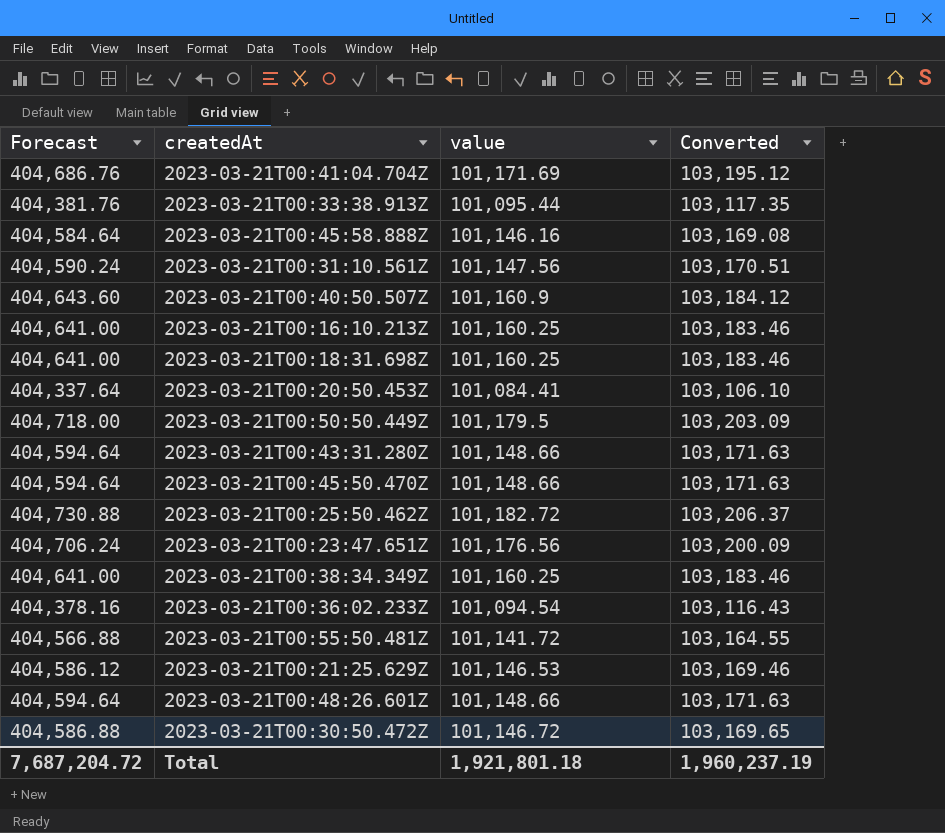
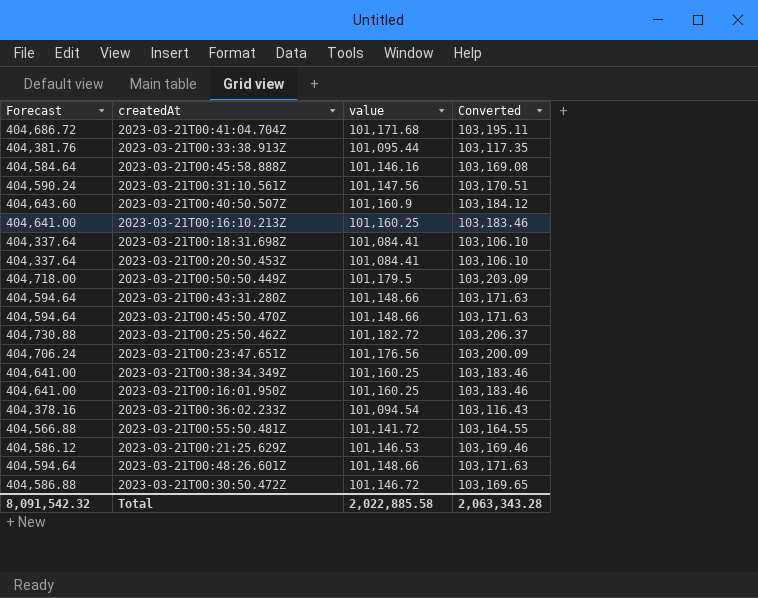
2023-03-21T00:41:04.704Z | Forecast: 404,686.76 -> 404,686.72
2023-03-21T00:41:04.704Z | value: 101,171.69 -> 101,171.68
2023-03-21T00:41:04.704Z | Converted: 103,195.12 -> 103,195.11
2023-03-21T00:18:31.698Z | Forecast: 404,641.00 -> 404,337.64
2023-03-21T00:18:31.698Z | value: 101,160.25 -> 101,084.41
2023-03-21T00:18:31.698Z | Converted: 103,183.46 -> 103,106.10
row 2023-03-21T00:16:01.950Z: none -> 404,641.00 | 101,160.25 | 103,183.46
Total | Forecast: 7,687,204.72 -> 8,091,542.32
Total | value: 1,921,801.18 -> 2,022,885.58
Total | Converted: 1,960,237.19 -> 2,063,343.28

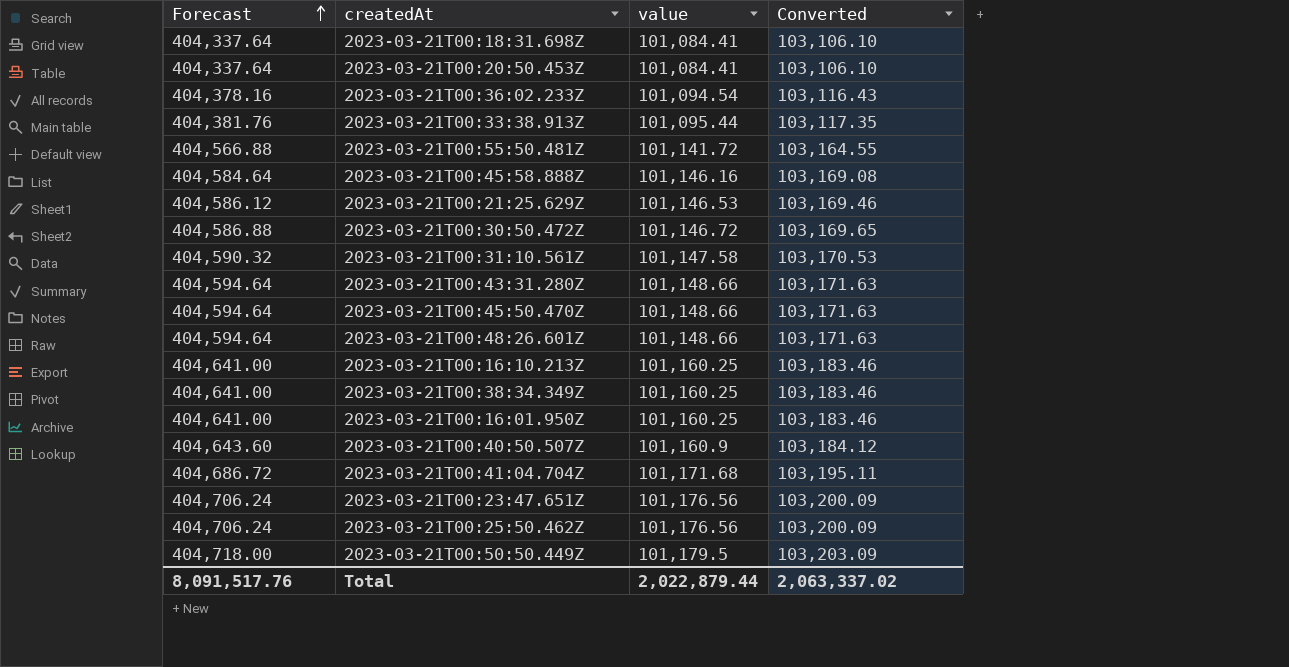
row order: none -> Forecast ascending
2023-03-21T00:31:10.561Z | Forecast: 404,590.24 -> 404,590.32
2023-03-21T00:31:10.561Z | value: 101,147.56 -> 101,147.58
2023-03-21T00:31:10.561Z | Converted: 103,170.51 -> 103,170.53
2023-03-21T00:25:50.462Z | Forecast: 404,730.88 -> 404,706.24
2023-03-21T00:25:50.462Z | value: 101,182.72 -> 101,176.56
2023-03-21T00:25:50.462Z | Converted: 103,206.37 -> 103,200.09
Total | Forecast: 8,091,542.32 -> 8,091,517.76
Total | value: 2,022,885.58 -> 2,022,879.44
Total | Converted: 2,063,343.28 -> 2,063,337.02

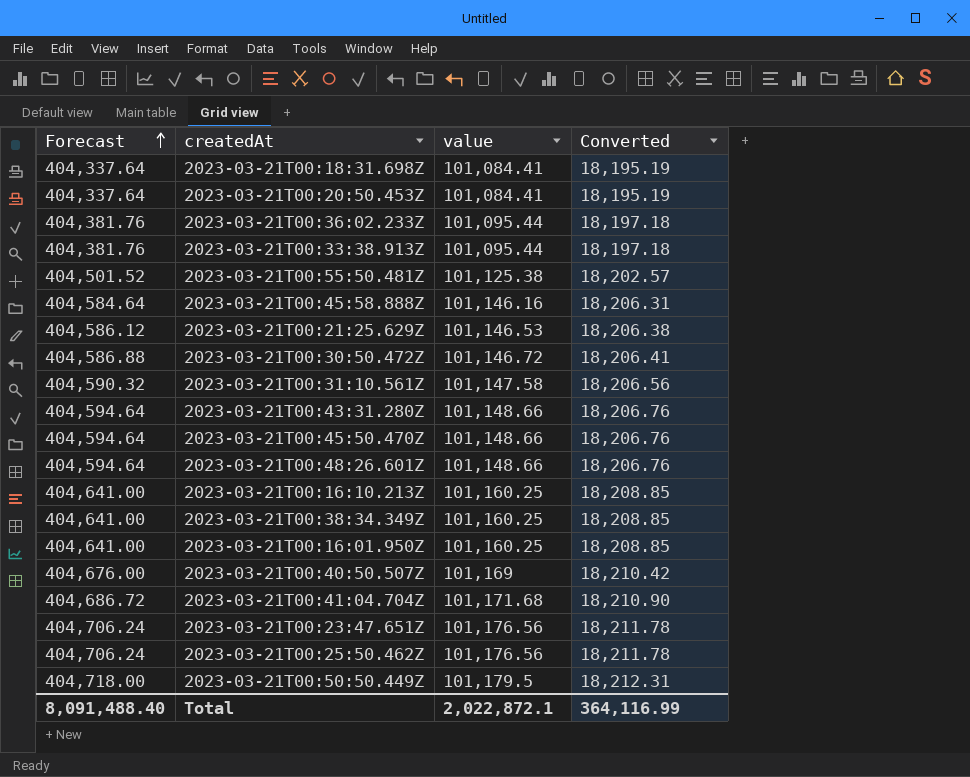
column Converted | formula: [value] * 1.02 -> [value] * 0.18
2023-03-21T00:36:02.233Z | Forecast: 404,378.16 -> 404,381.76
2023-03-21T00:36:02.233Z | value: 101,094.54 -> 101,095.44
2023-03-21T00:55:50.481Z | Forecast: 404,566.88 -> 404,501.52
2023-03-21T00:55:50.481Z | value: 101,141.72 -> 101,125.38
2023-03-21T00:40:50.507Z | Forecast: 404,643.60 -> 404,676.00
2023-03-21T00:40:50.507Z | value: 101,160.9 -> 101,169
Total | Forecast: 8,091,517.76 -> 8,091,488.40
Total | value: 2,022,879.44 -> 2,022,872.1
Total | Converted: 2,063,337.02 -> 364,116.99

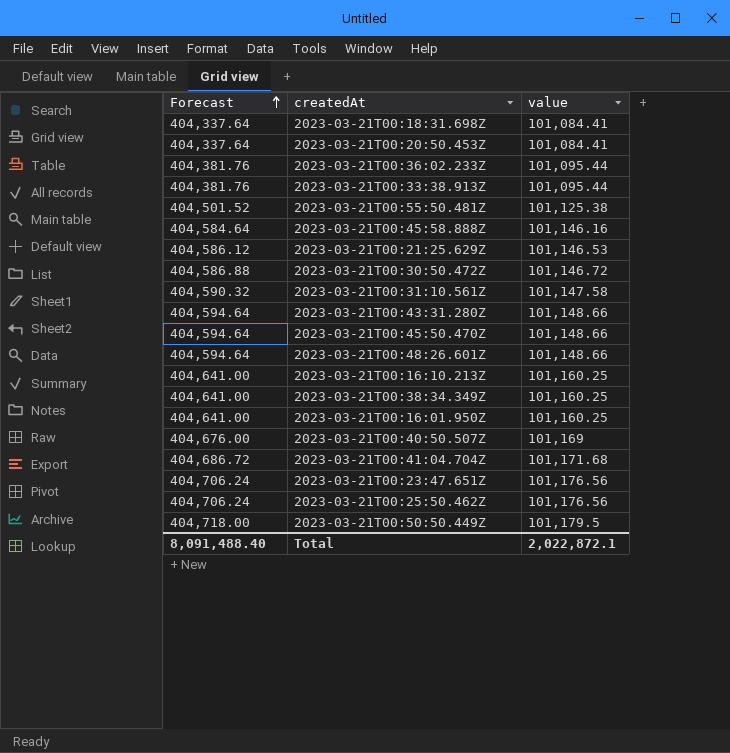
column Converted | formula: [value] * 0.18 -> none

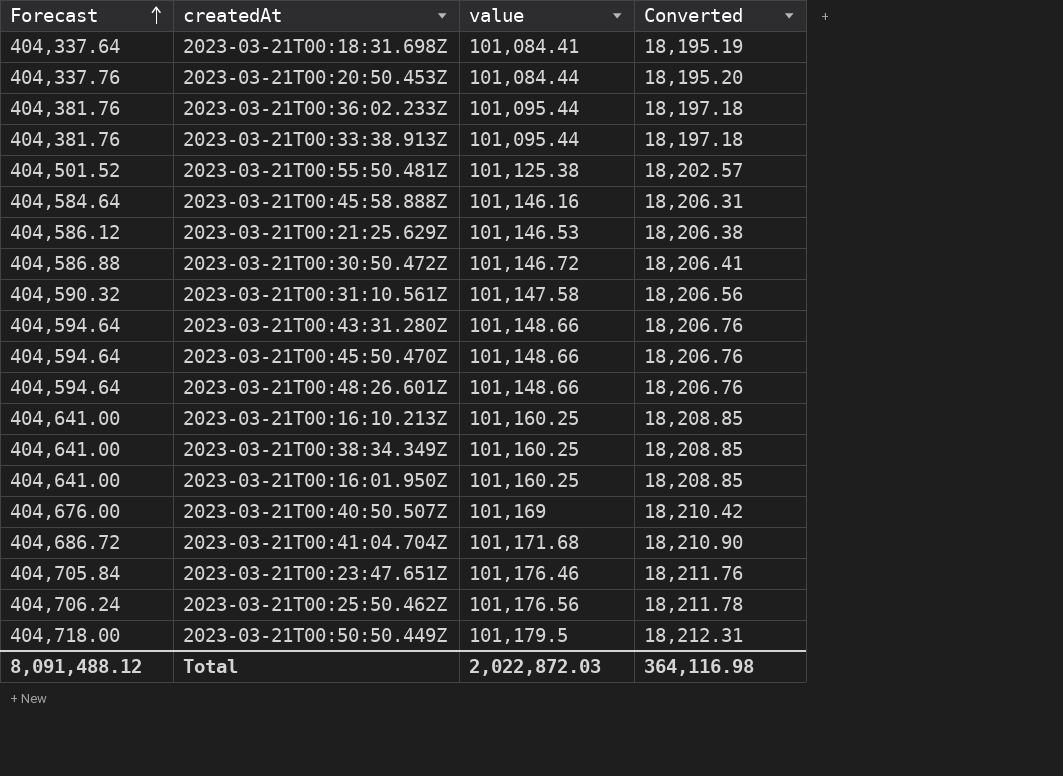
column Converted | formula: none -> [value] * 0.18
2023-03-21T00:20:50.453Z | Forecast: 404,337.64 -> 404,337.76
2023-03-21T00:20:50.453Z | value: 101,084.41 -> 101,084.44
2023-03-21T00:23:47.651Z | Forecast: 404,706.24 -> 404,705.84
2023-03-21T00:23:47.651Z | value: 101,176.56 -> 101,176.46
Total | Forecast: 8,091,488.40 -> 8,091,488.12
Total | value: 2,022,872.1 -> 2,022,872.03

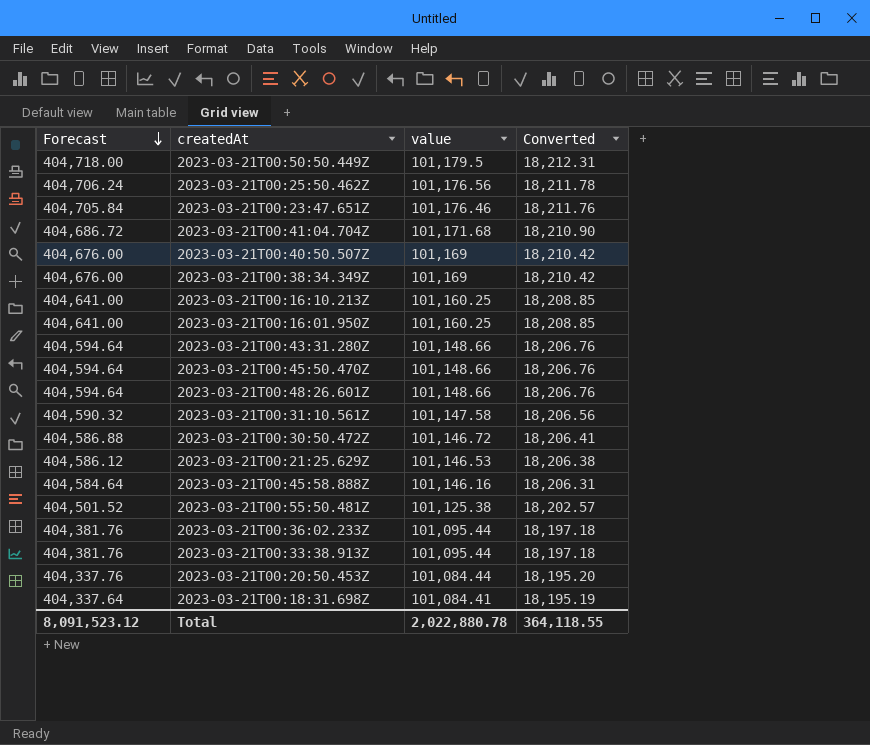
row order: Forecast ascending -> Forecast descending
2023-03-21T00:38:34.349Z | Forecast: 404,641.00 -> 404,676.00
2023-03-21T00:38:34.349Z | value: 101,160.25 -> 101,169
2023-03-21T00:38:34.349Z | Converted: 18,208.85 -> 18,210.42
Total | Forecast: 8,091,488.12 -> 8,091,523.12
Total | value: 2,022,872.03 -> 2,022,880.78
Total | Converted: 364,116.98 -> 364,118.55

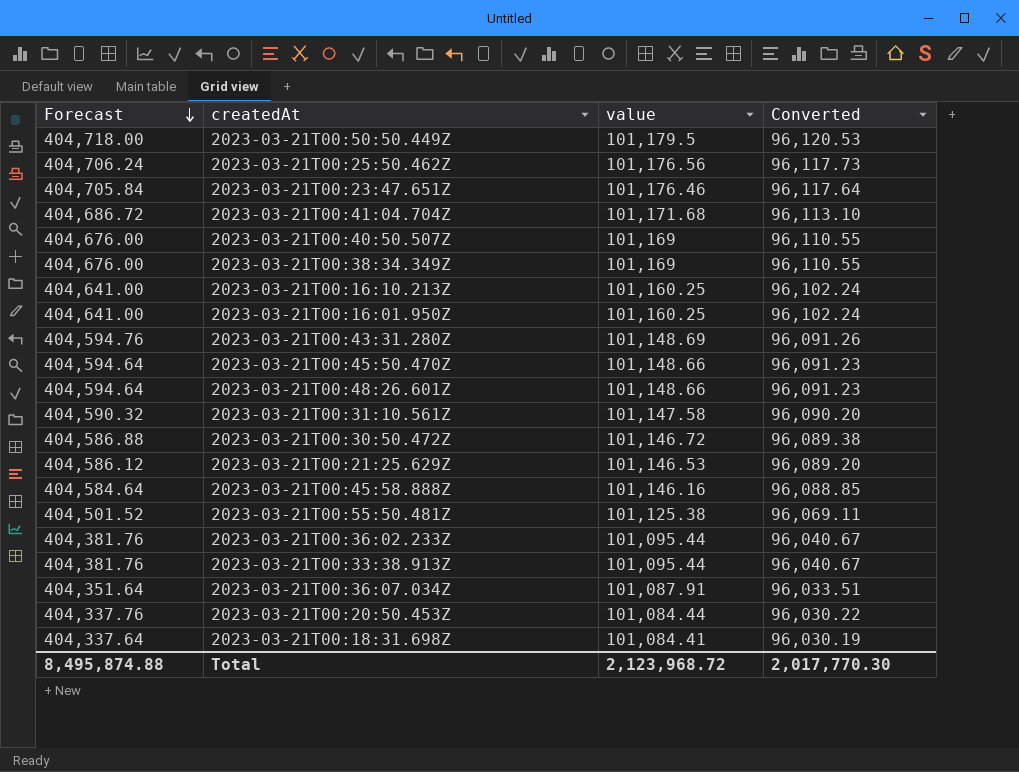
column Converted | formula: [value] * 0.18 -> [value] * 0.95
2023-03-21T00:43:31.280Z | Forecast: 404,594.64 -> 404,594.76
2023-03-21T00:43:31.280Z | value: 101,148.66 -> 101,148.69
row 2023-03-21T00:36:07.034Z: none -> 404,351.64 | 101,087.91 | 96,033.51
Total | Forecast: 8,091,523.12 -> 8,495,874.88
Total | value: 2,022,880.78 -> 2,123,968.72
Total | Converted: 364,118.55 -> 2,017,770.30

